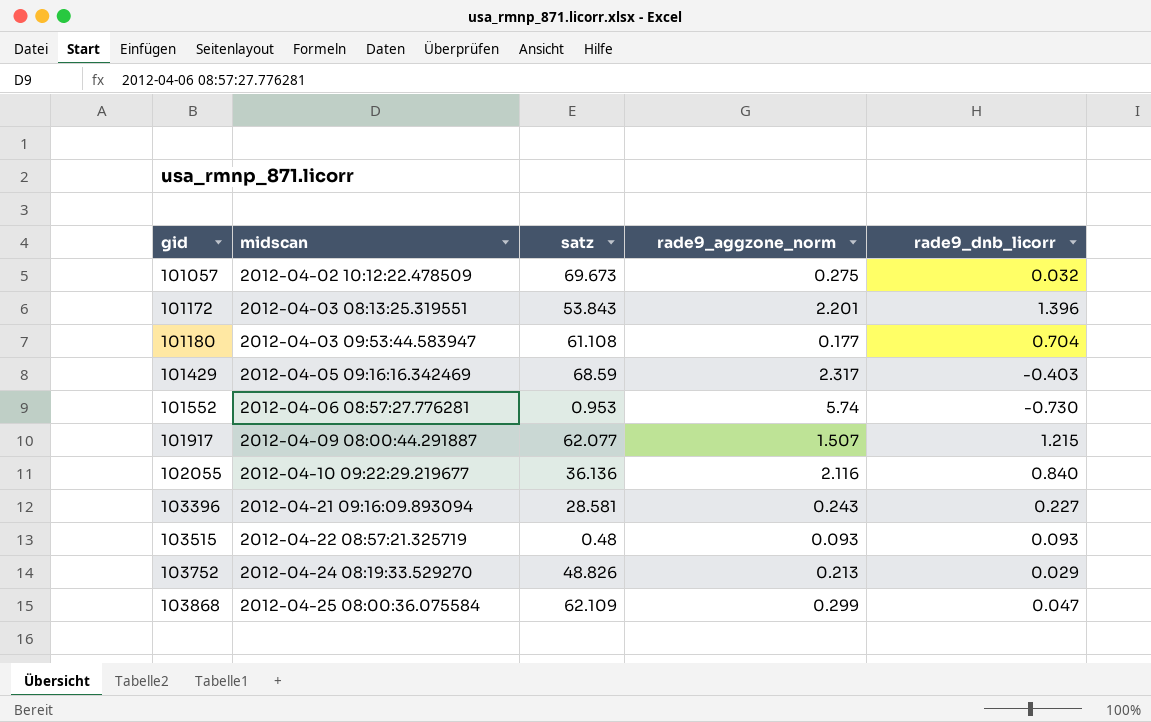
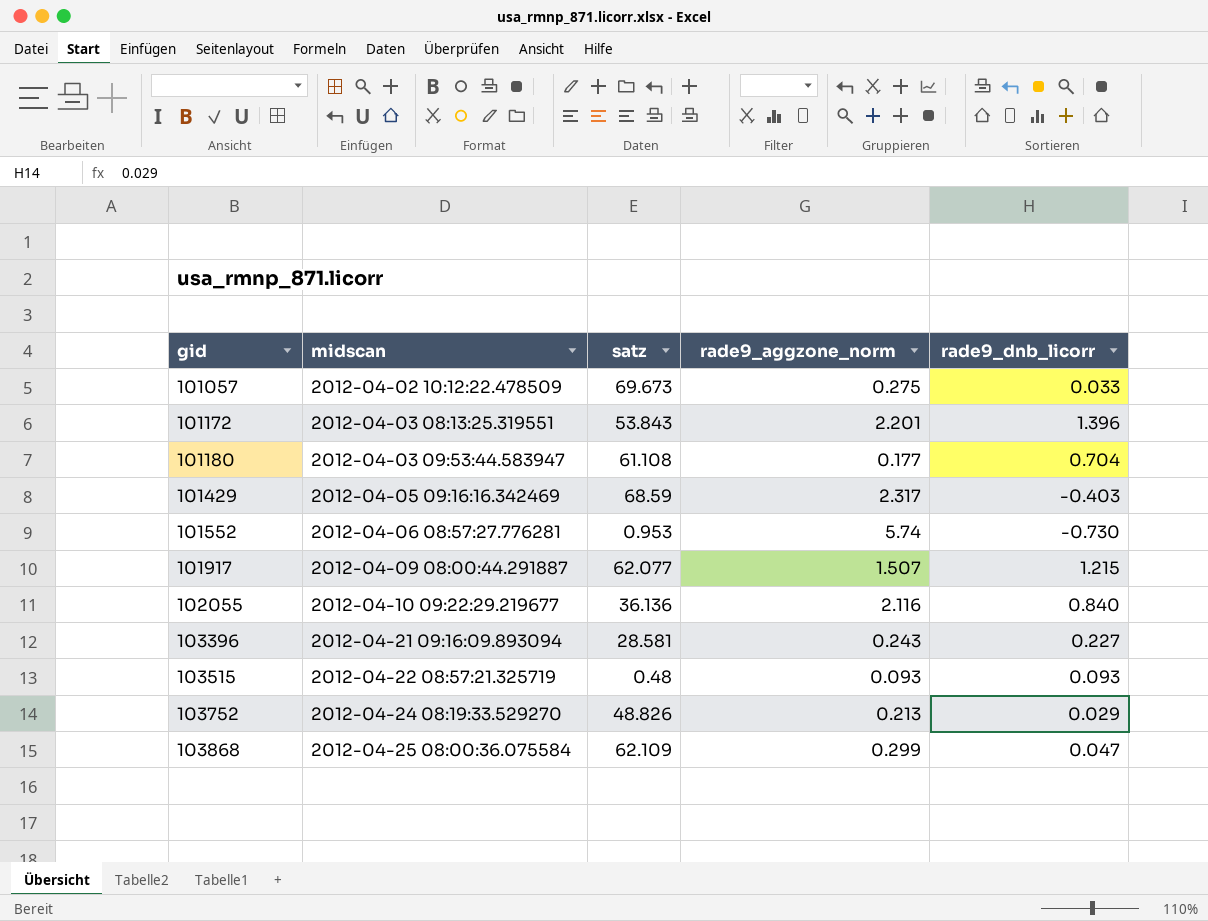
101057 | rade9_dnb_licorr: 0.032 -> 0.033

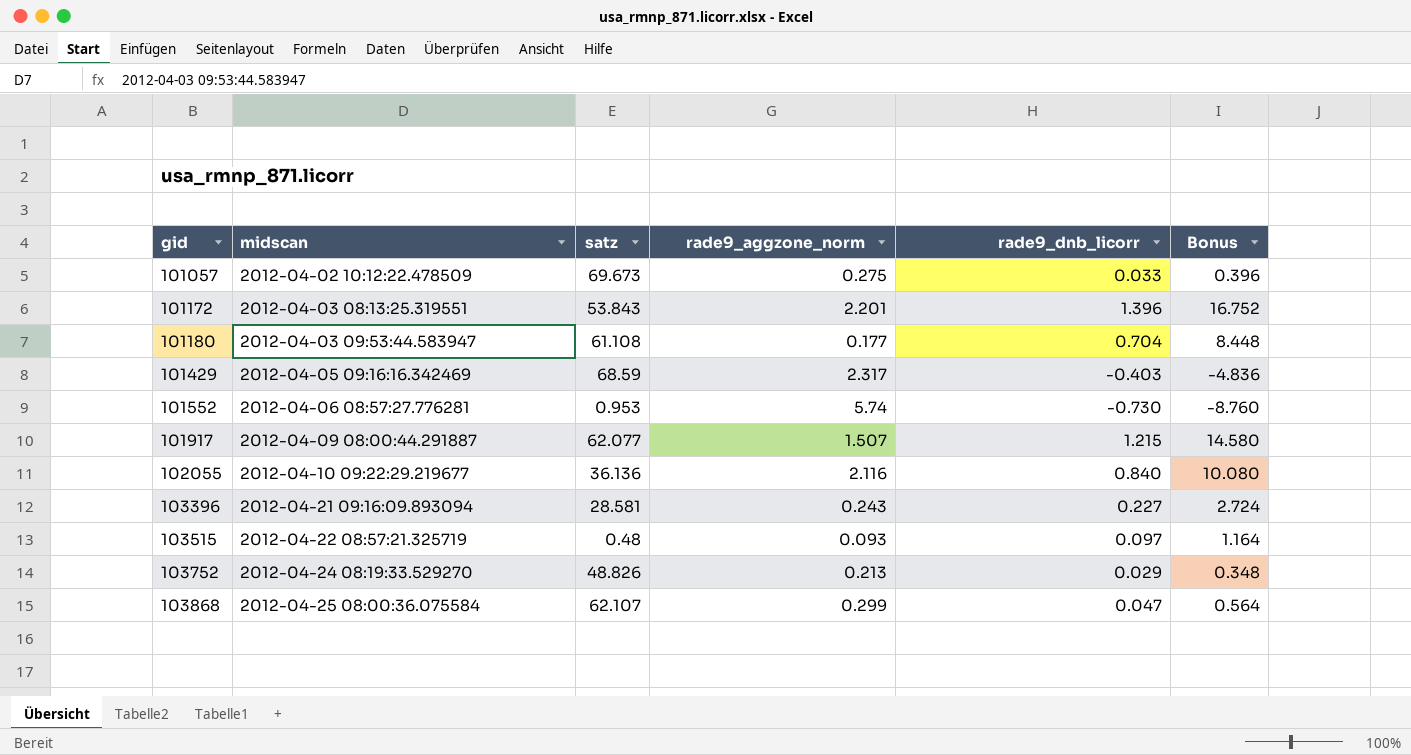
column Bonus | formula: none -> [rade9_dnb_licorr] * 12
103515 | rade9_dnb_licorr: 0.093 -> 0.097
103868 | satz: 62.109 -> 62.107

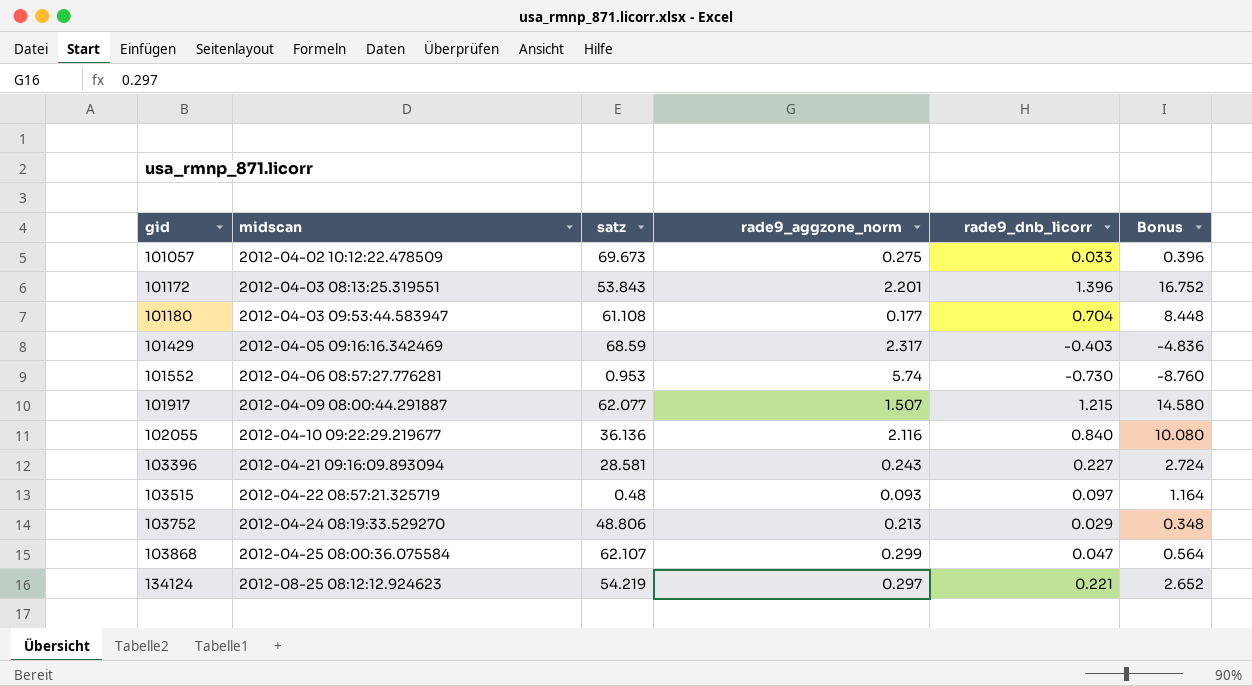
103752 | satz: 48.826 -> 48.806
row 134124: none -> 2012-08-25 08:12:12.924623 | 54.219 | 0.297 | 0.221 | 2.652

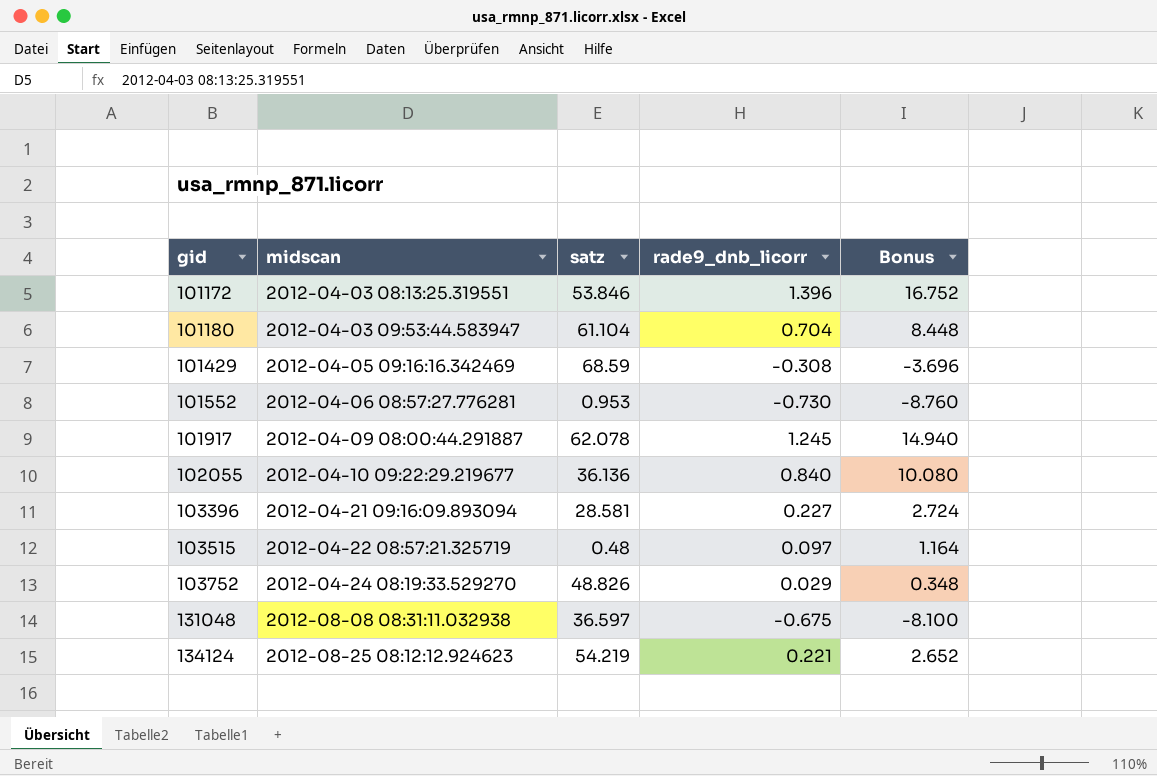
column rade9_aggzone_norm | position: 4 -> none
row 101057: 2012-04-02 10:12:22.478509 | 69.673 | 0.275 | 0.033 | 0.396 -> none
row 103868: 2012-04-25 08:00:36.075584 | 62.107 | 0.299 | 0.047 | 0.564 -> none
101172 | satz: 53.843 -> 53.846
101180 | satz: 61.108 -> 61.104
101429 | rade9_dnb_licorr: -0.403 -> -0.308
101429 | Bonus: -4.836 -> -3.696
101917 | satz: 62.077 -> 62.078
101917 | rade9_dnb_licorr: 1.215 -> 1.245
101917 | Bonus: 14.580 -> 14.940
103752 | satz: 48.806 -> 48.826
row 131048: none -> 2012-08-08 08:31:11.032938 | 36.597 | -0.675 | -8.100

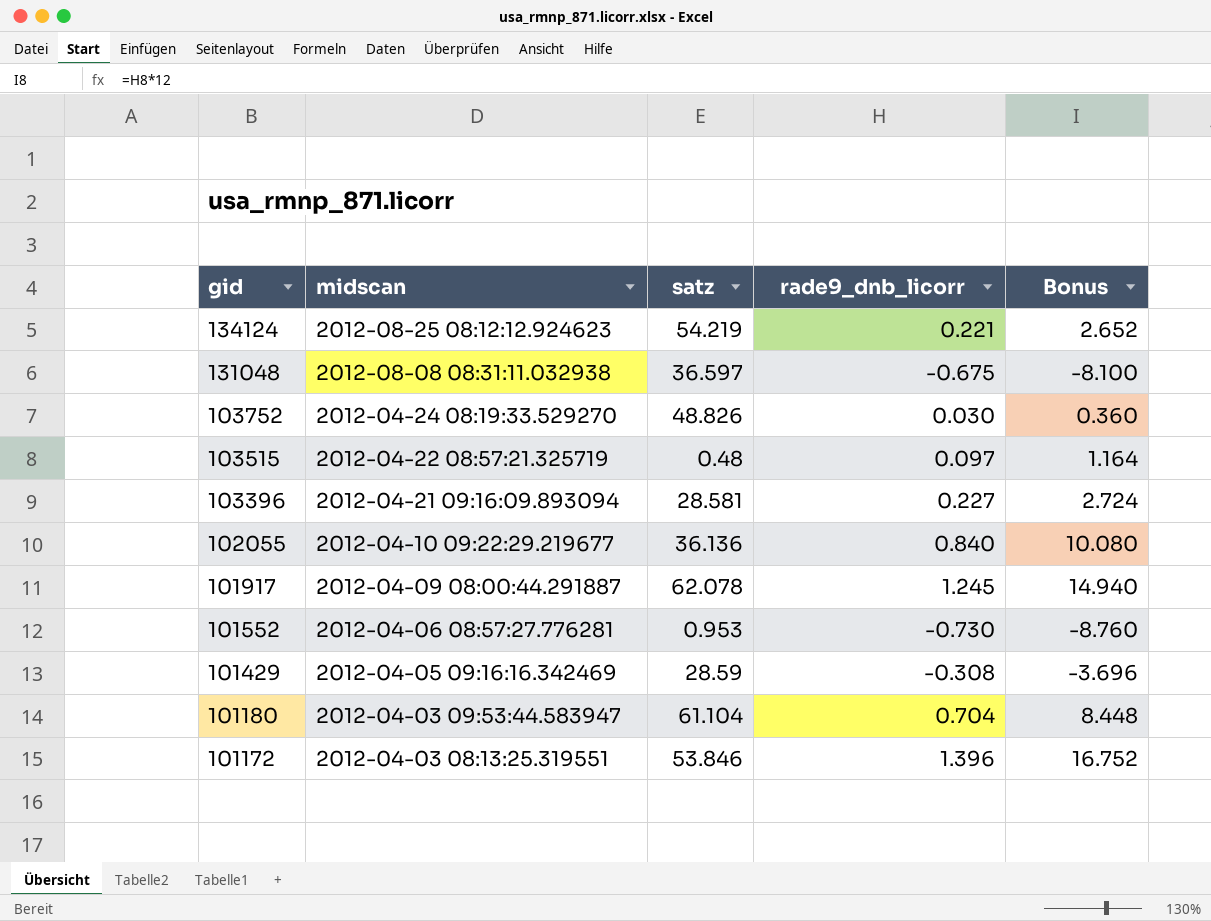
row order: gid ascending -> gid descending
103752 | rade9_dnb_licorr: 0.029 -> 0.030
103752 | Bonus: 0.348 -> 0.360
101429 | satz: 68.59 -> 28.59

